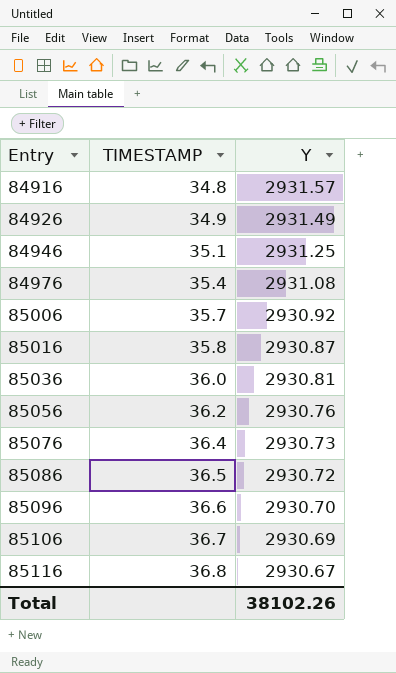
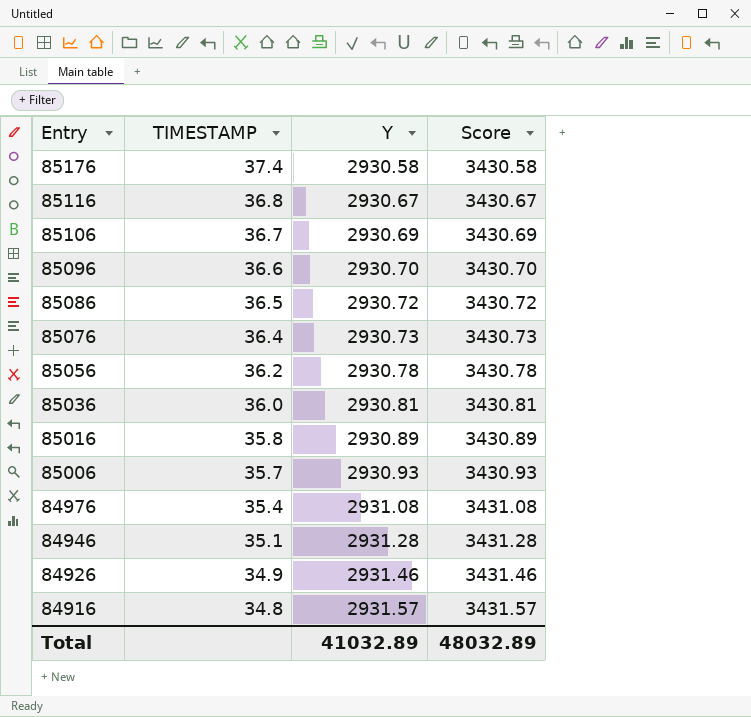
row order: Entry ascending -> Entry descending
column Score | formula: none -> [Y] + 500
row 85176: none -> 37.4 | 2930.58 | 3430.58
85056 | Y: 2930.76 -> 2930.78
85016 | Y: 2930.87 -> 2930.89
85006 | Y: 2930.92 -> 2930.93
84946 | Y: 2931.25 -> 2931.28
84926 | Y: 2931.49 -> 2931.46
Total | Y: 38102.26 -> 41032.89

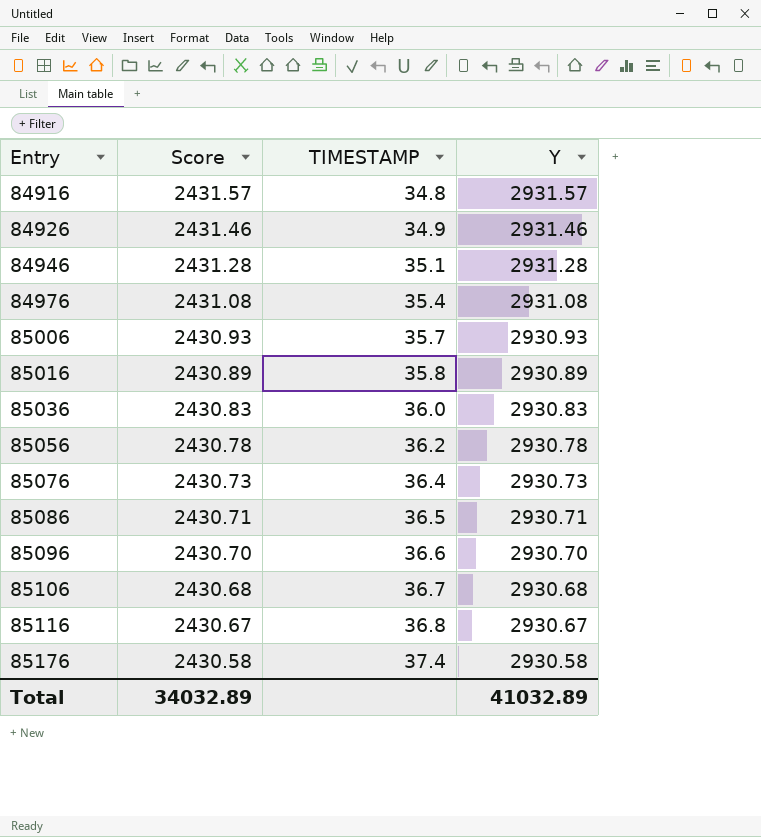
row order: Entry descending -> Entry ascending
column Score | formula: [Y] + 500 -> [Y] - 500
column Score | position: 4 -> 2
85036 | Y: 2930.81 -> 2930.83
85086 | Y: 2930.72 -> 2930.71
85106 | Y: 2930.69 -> 2930.68
Total | Score: 48032.89 -> 34032.89

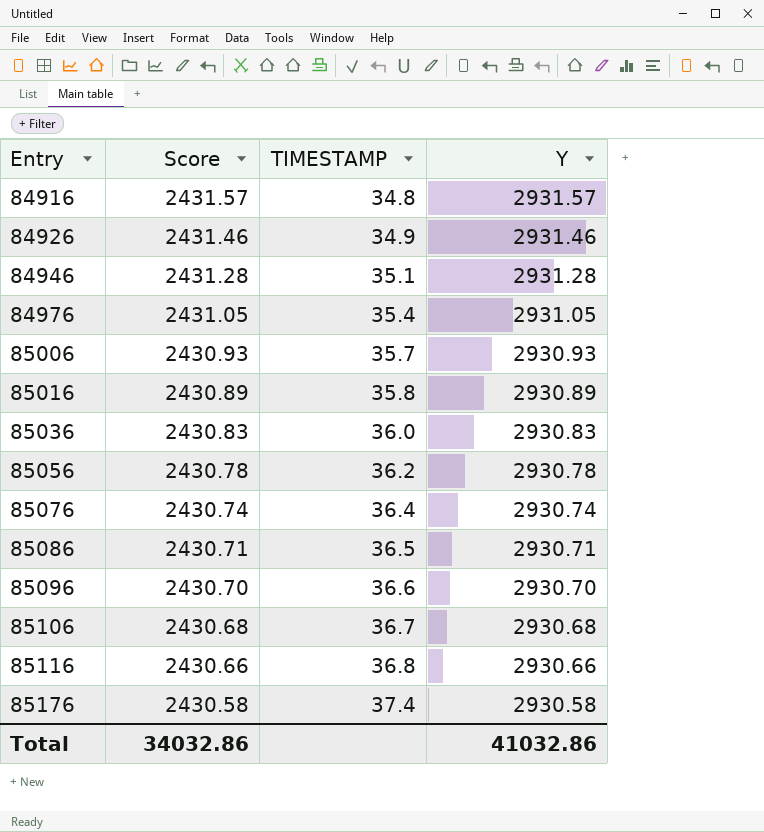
84976 | Score: 2431.08 -> 2431.05
84976 | Y: 2931.08 -> 2931.05
85076 | Score: 2430.73 -> 2430.74
85076 | Y: 2930.73 -> 2930.74
85116 | Score: 2430.67 -> 2430.66
85116 | Y: 2930.67 -> 2930.66
Total | Score: 34032.89 -> 34032.86
Total | Y: 41032.89 -> 41032.86

